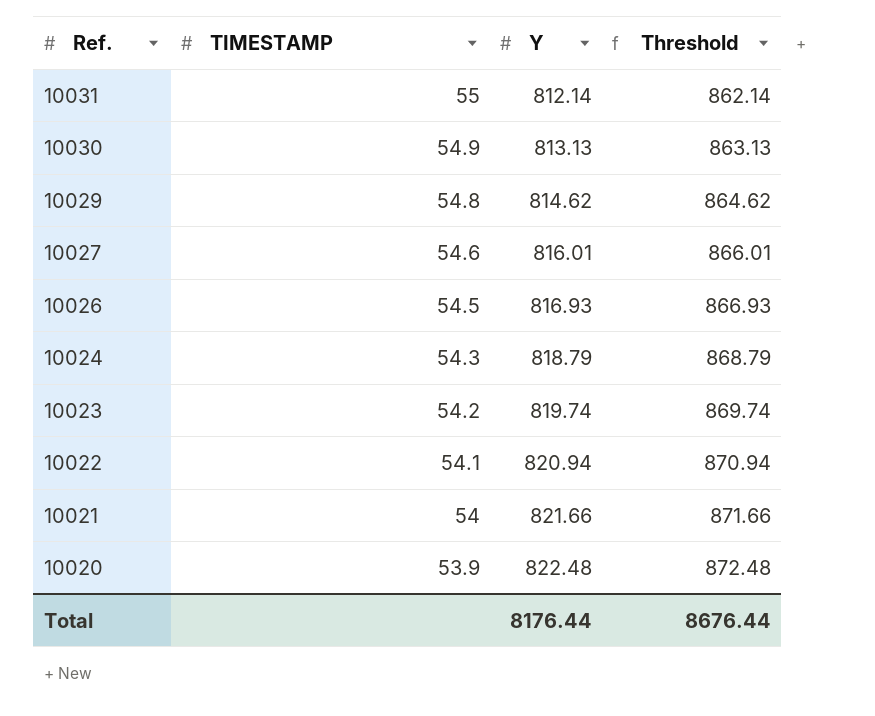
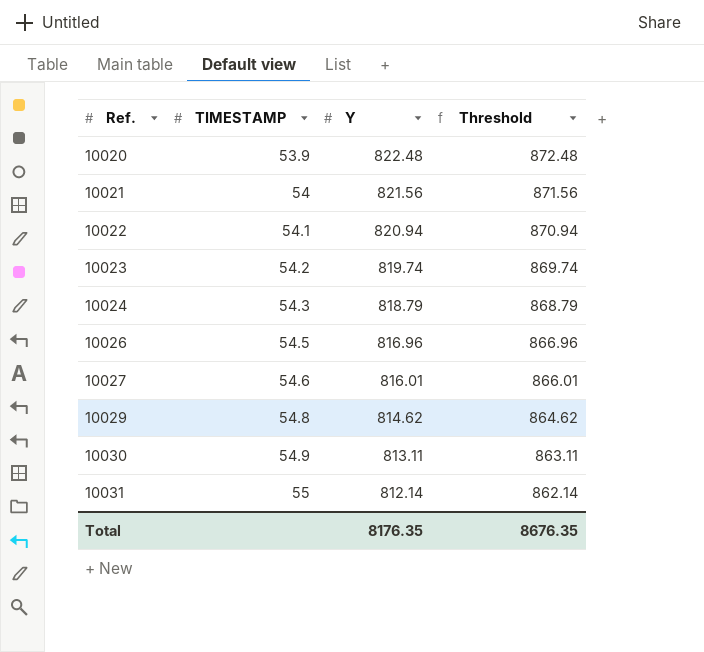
row order: Ref. descending -> Ref. ascending
10021 | Y: 821.66 -> 821.56
10021 | Threshold: 871.66 -> 871.56
10026 | Y: 816.93 -> 816.96
10026 | Threshold: 866.93 -> 866.96
10030 | Y: 813.13 -> 813.11
10030 | Threshold: 863.13 -> 863.11
Total | Y: 8176.44 -> 8176.35
Total | Threshold: 8676.44 -> 8676.35

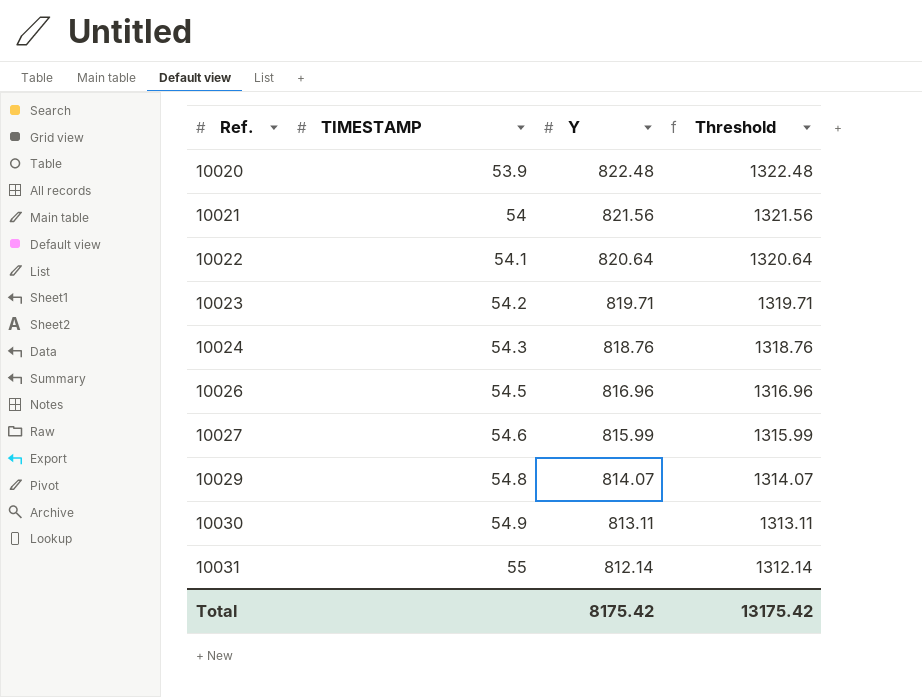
column Threshold | formula: [Y] + 50 -> [Y] + 500
10022 | Y: 820.94 -> 820.64
10023 | Y: 819.74 -> 819.71
10024 | Y: 818.79 -> 818.76
10027 | Y: 816.01 -> 815.99
10029 | Y: 814.62 -> 814.07
Total | Y: 8176.35 -> 8175.42
Total | Threshold: 8676.35 -> 13175.42

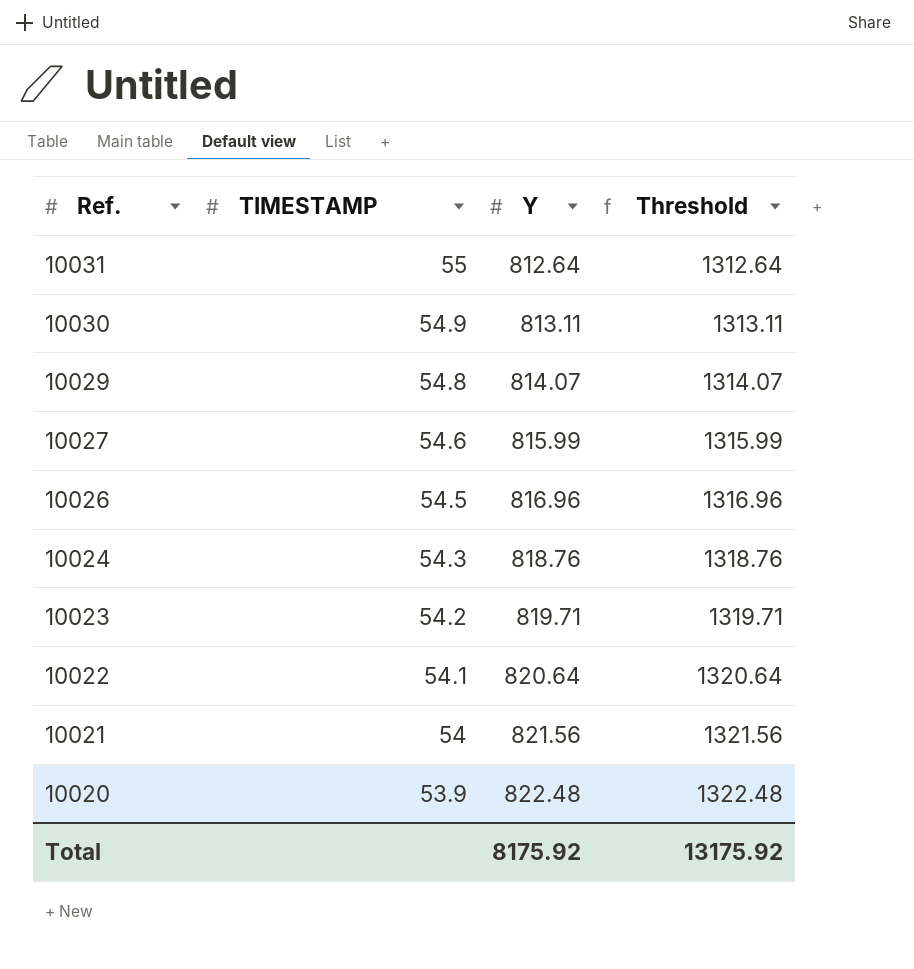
row order: Ref. ascending -> Ref. descending
10031 | Y: 812.14 -> 812.64
10031 | Threshold: 1312.14 -> 1312.64
Total | Y: 8175.42 -> 8175.92
Total | Threshold: 13175.42 -> 13175.92

